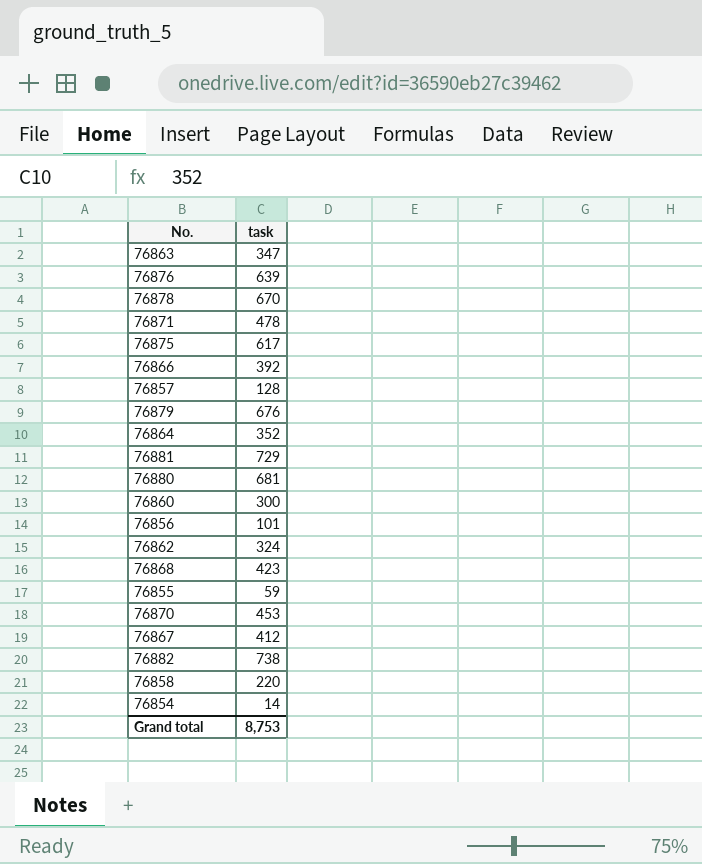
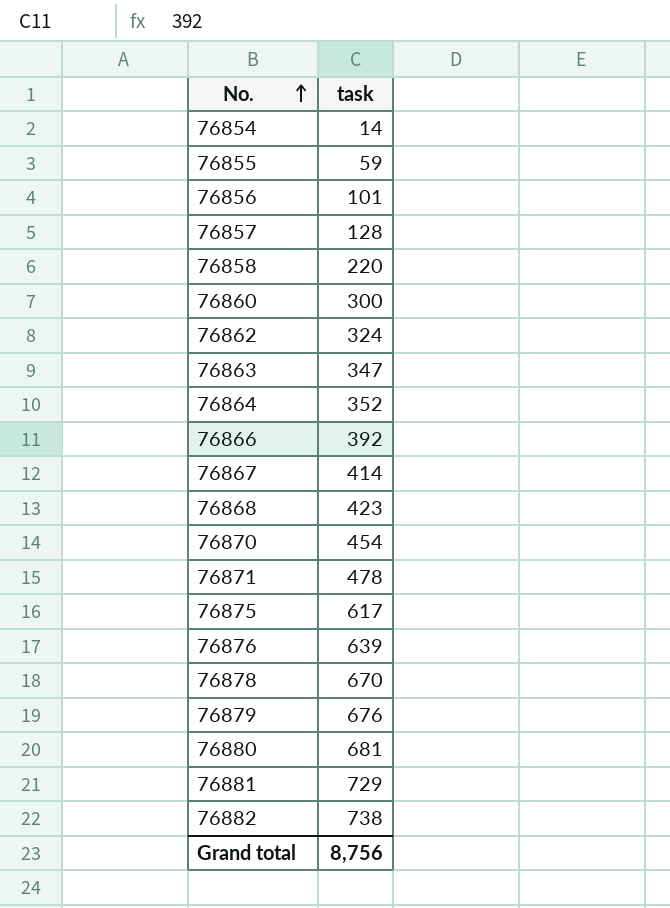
row order: none -> No. ascending
76867 | task: 412 -> 414
76870 | task: 453 -> 454
Grand total | task: 8,753 -> 8,756

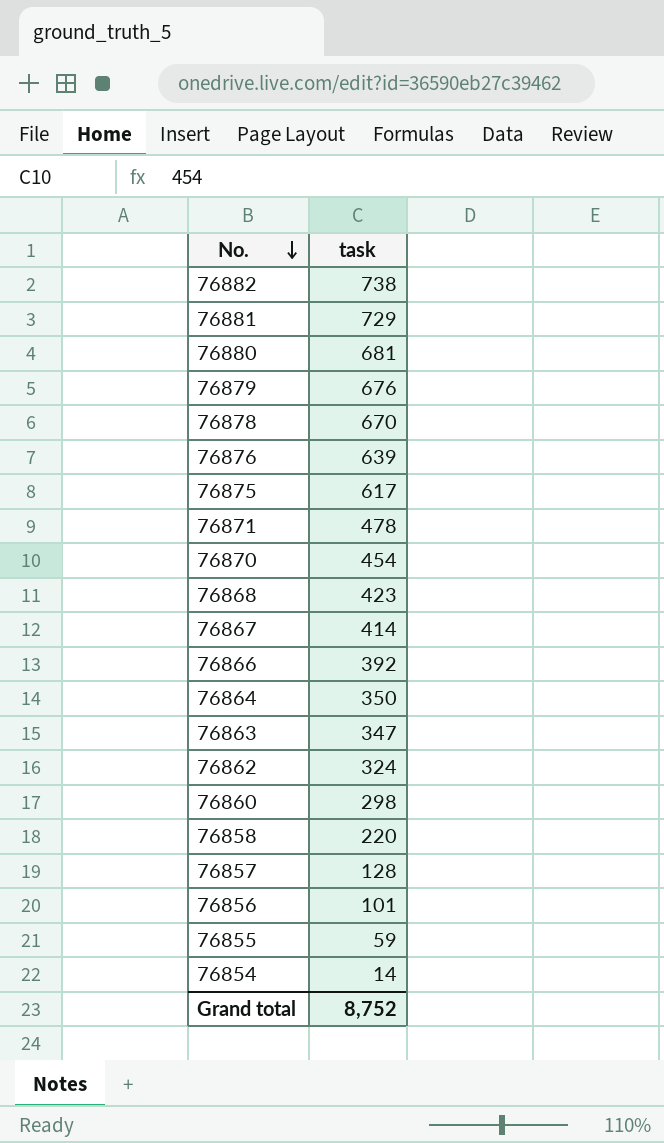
row order: No. ascending -> No. descending
76864 | task: 352 -> 350
76860 | task: 300 -> 298
Grand total | task: 8,756 -> 8,752

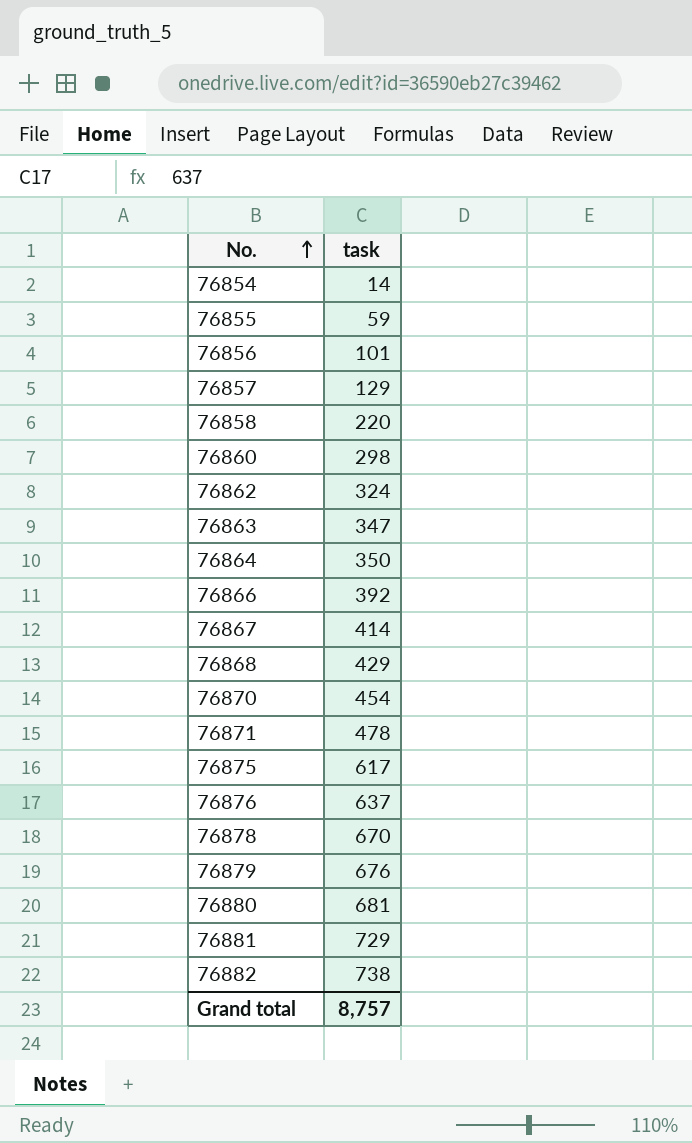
row order: No. descending -> No. ascending
76857 | task: 128 -> 129
76868 | task: 423 -> 429
76876 | task: 639 -> 637
Grand total | task: 8,752 -> 8,757

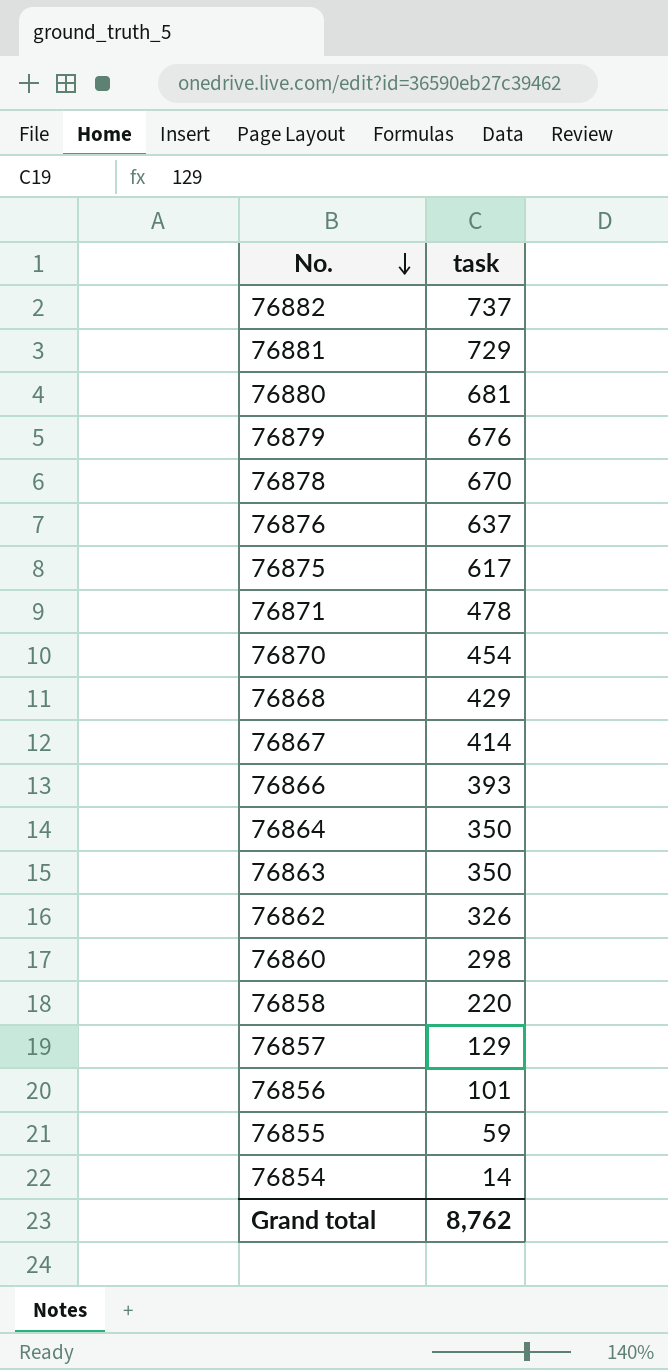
row order: No. ascending -> No. descending
76882 | task: 738 -> 737
76866 | task: 392 -> 393
76863 | task: 347 -> 350
76862 | task: 324 -> 326
Grand total | task: 8,757 -> 8,762

